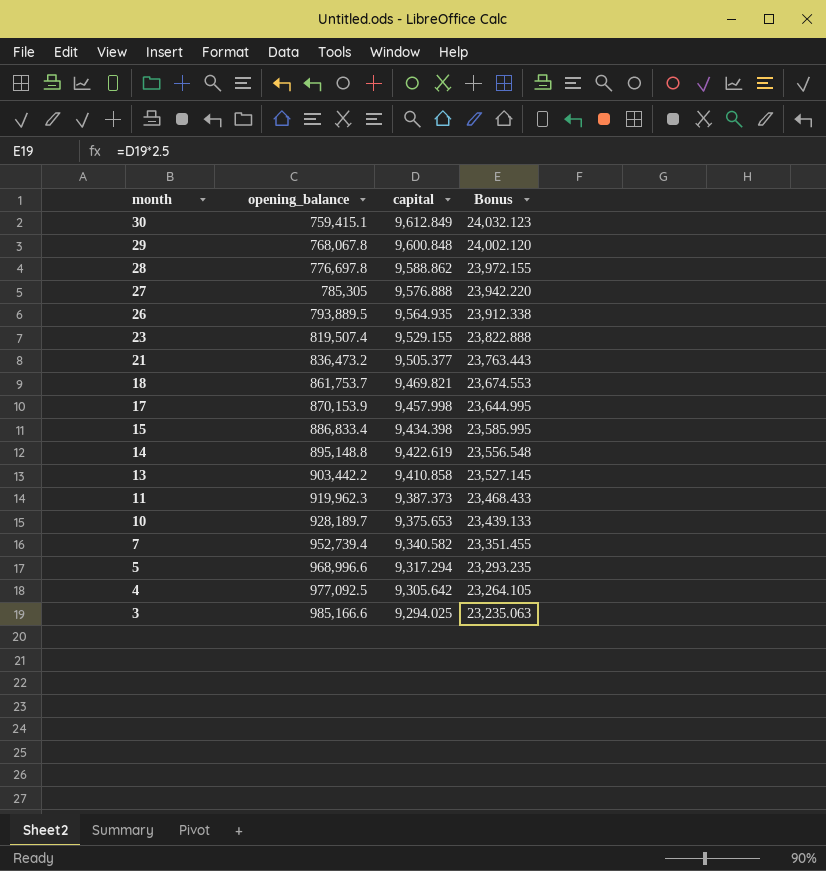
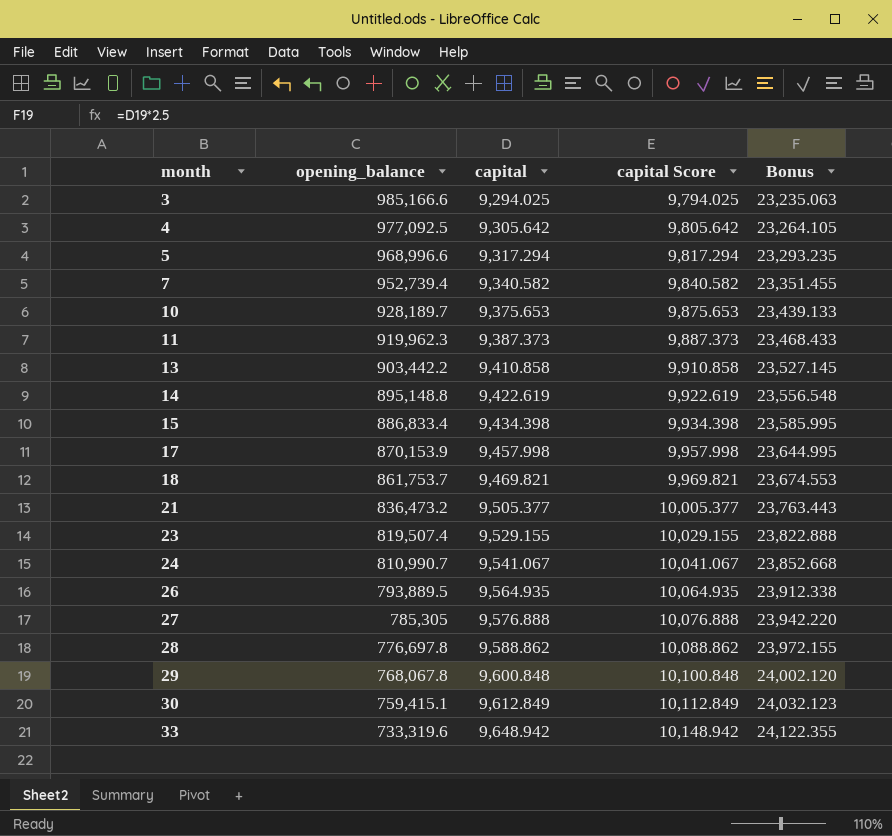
row order: month descending -> month ascending
column capital Score | formula: none -> [capital] + 500
row 24: none -> 810,990.7 | 9,541.067 | 10,041.067 | 23,852.668
row 33: none -> 733,319.6 | 9,648.942 | 10,148.942 | 24,122.355

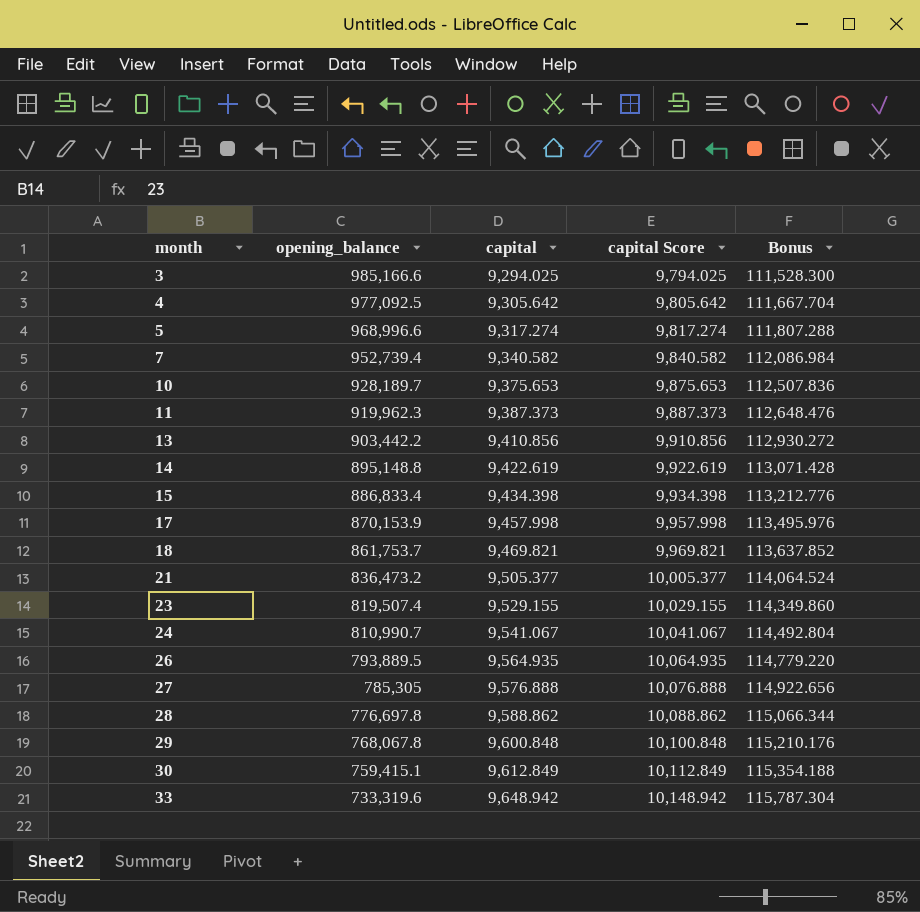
column Bonus | formula: [capital] * 2.5 -> [capital] * 12
5 | capital: 9,317.294 -> 9,317.274
5 | capital Score: 9,817.294 -> 9,817.274
13 | capital: 9,410.858 -> 9,410.856
13 | capital Score: 9,910.858 -> 9,910.856

